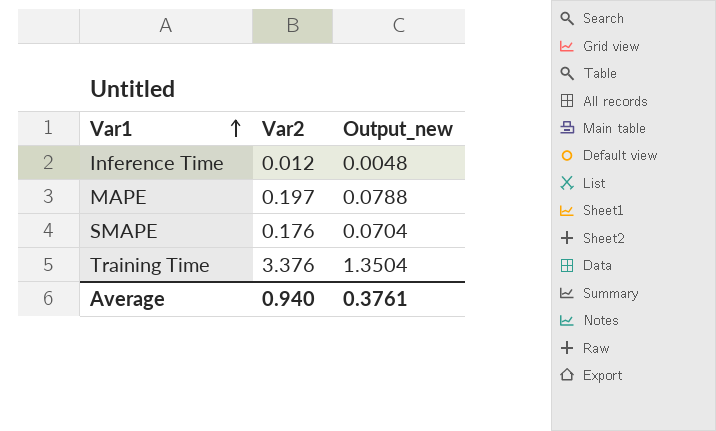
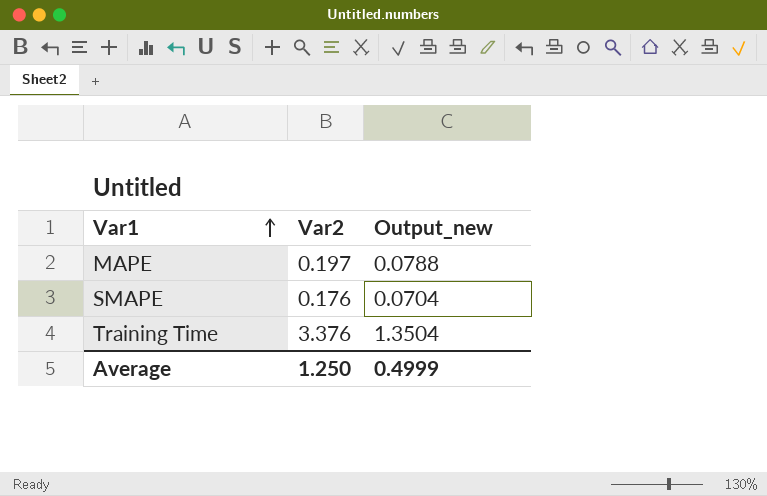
row Inference Time: 0.012 | 0.0048 -> none
Average | Var2: 0.940 -> 1.250
Average | Output_new: 0.3761 -> 0.4999

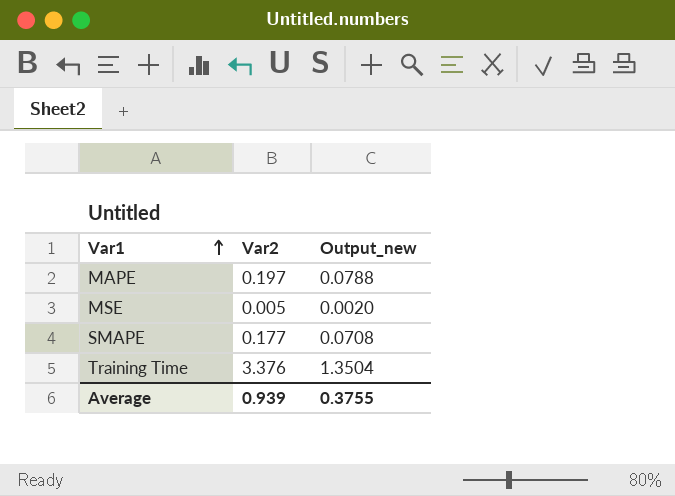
row MSE: none -> 0.005 | 0.0020
SMAPE | Var2: 0.176 -> 0.177
SMAPE | Output_new: 0.0704 -> 0.0708
Average | Var2: 1.250 -> 0.939
Average | Output_new: 0.4999 -> 0.3755

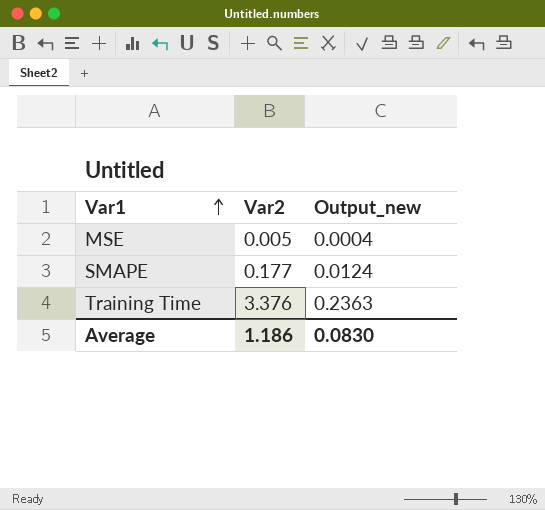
column Output_new | formula: [Var2] * 0.4 -> [Var2] * 0.07
row MAPE: 0.197 | 0.0788 -> none
Average | Var2: 0.939 -> 1.186
Average | Output_new: 0.3755 -> 0.0830

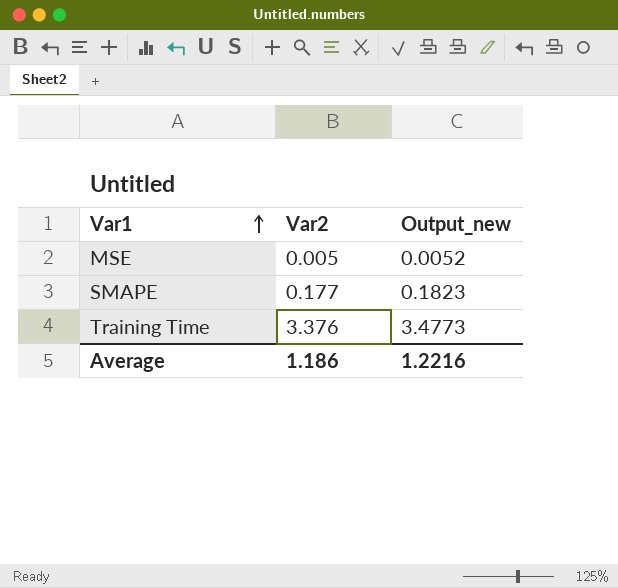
column Output_new | formula: [Var2] * 0.07 -> [Var2] * 1.03
Average | Output_new: 0.0830 -> 1.2216

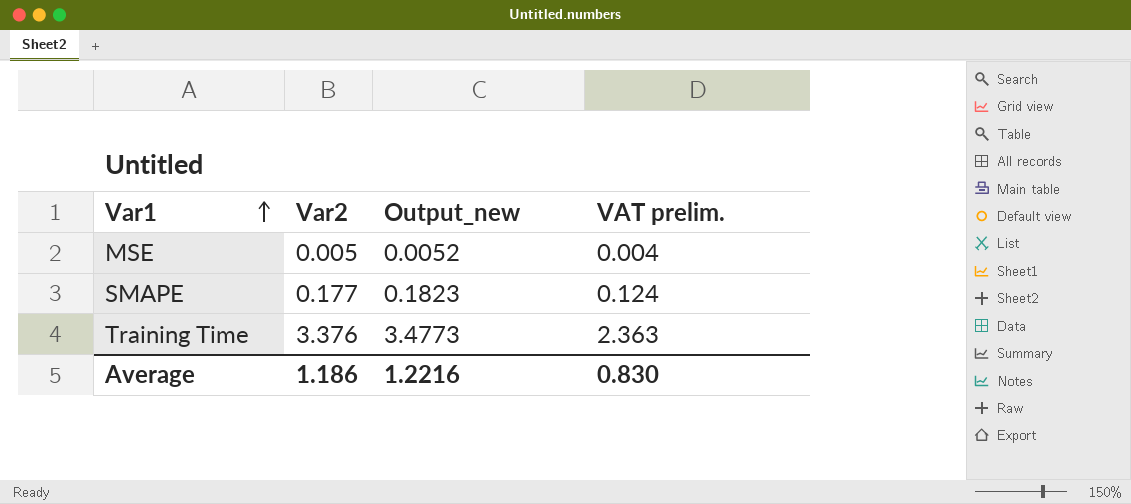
column VAT prelim. | formula: none -> [Var2] * 0.7

